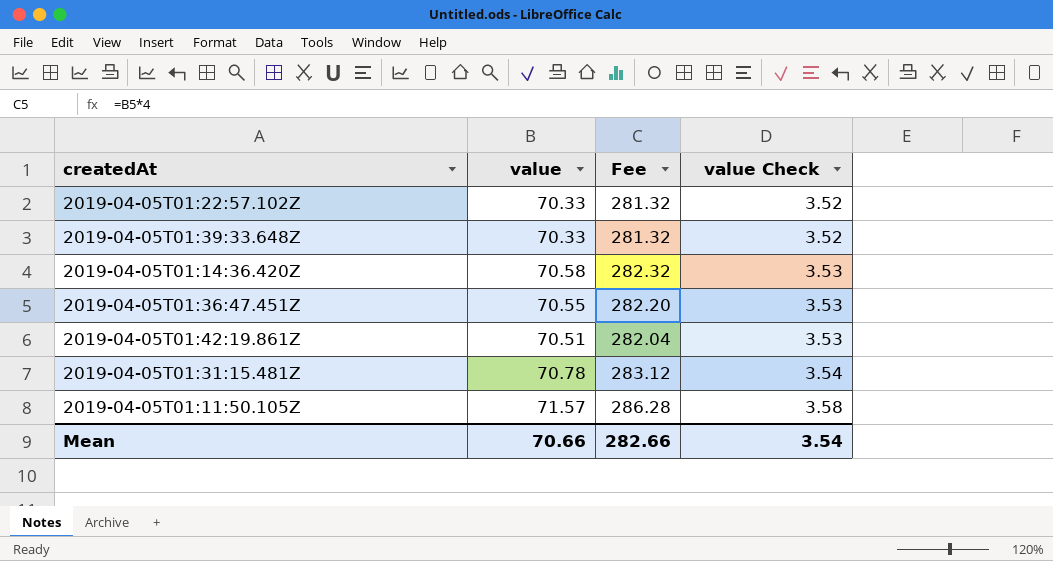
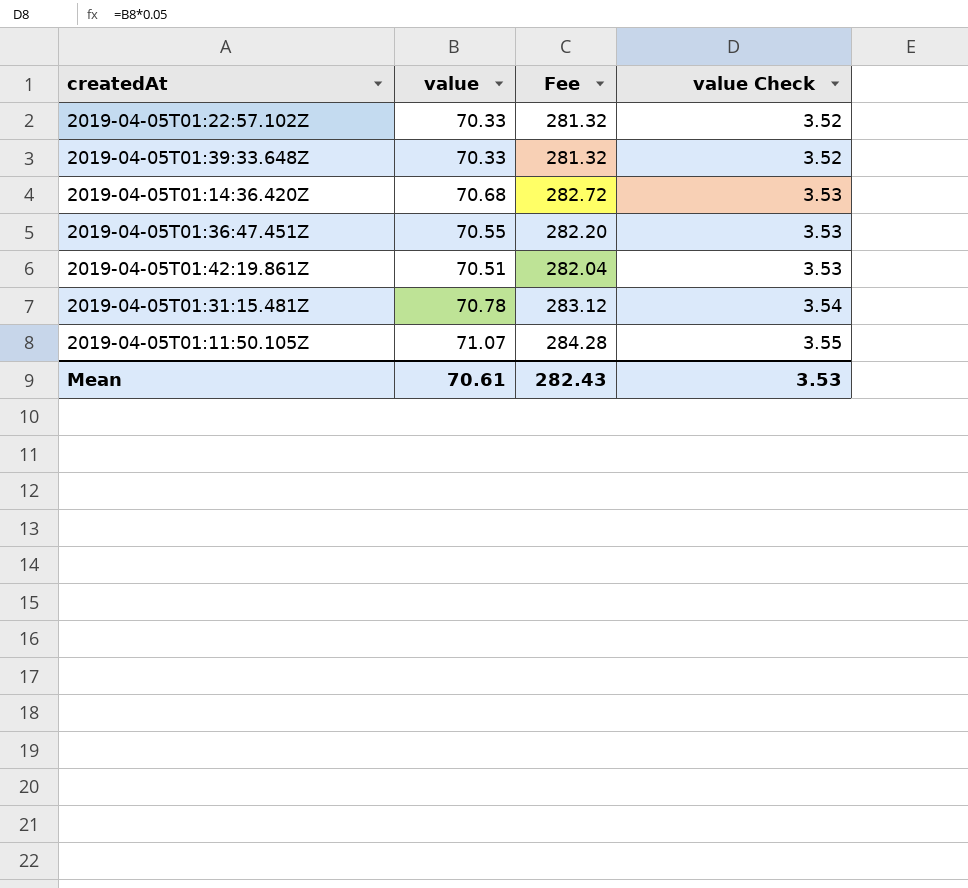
2019-04-05T01:14:36.420Z | value: 70.58 -> 70.68
2019-04-05T01:14:36.420Z | Fee: 282.32 -> 282.72
2019-04-05T01:11:50.105Z | value: 71.57 -> 71.07
2019-04-05T01:11:50.105Z | Fee: 286.28 -> 284.28
2019-04-05T01:11:50.105Z | value Check: 3.58 -> 3.55
Mean | value: 70.66 -> 70.61
Mean | Fee: 282.66 -> 282.43
Mean | value Check: 3.54 -> 3.53

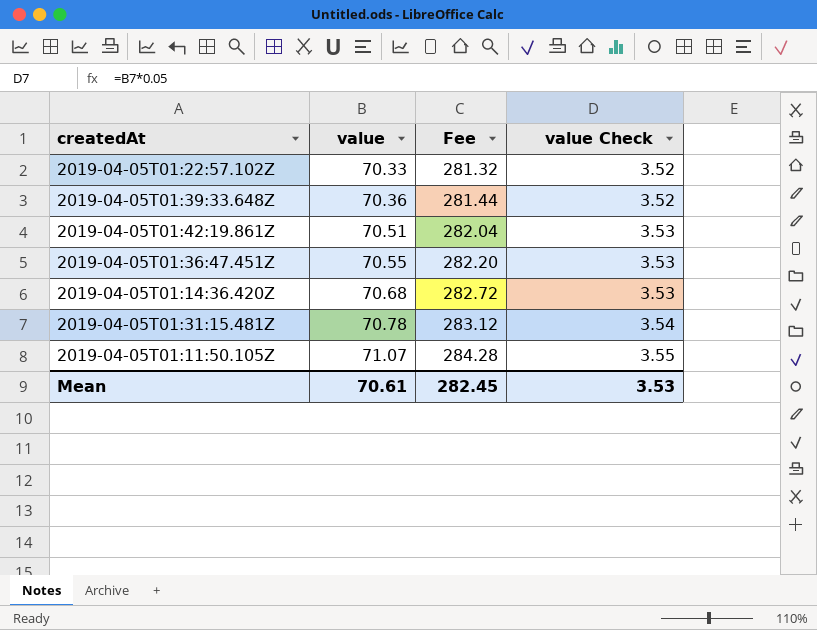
row order: value Check ascending -> value ascending
2019-04-05T01:39:33.648Z | value: 70.33 -> 70.36
2019-04-05T01:39:33.648Z | Fee: 281.32 -> 281.44
Mean | Fee: 282.43 -> 282.45

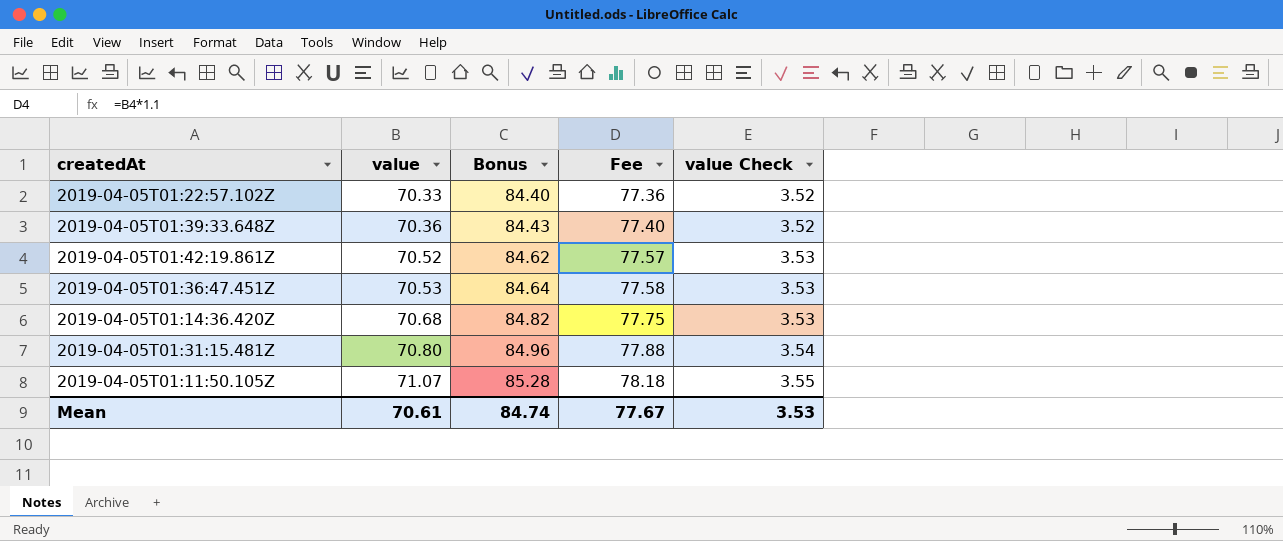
column Bonus | formula: none -> [value] * 1.2
column Fee | formula: [value] * 4 -> [value] * 1.1
2019-04-05T01:42:19.861Z | value: 70.51 -> 70.52
2019-04-05T01:36:47.451Z | value: 70.55 -> 70.53
2019-04-05T01:31:15.481Z | value: 70.78 -> 70.80
Mean | Fee: 282.45 -> 77.67

